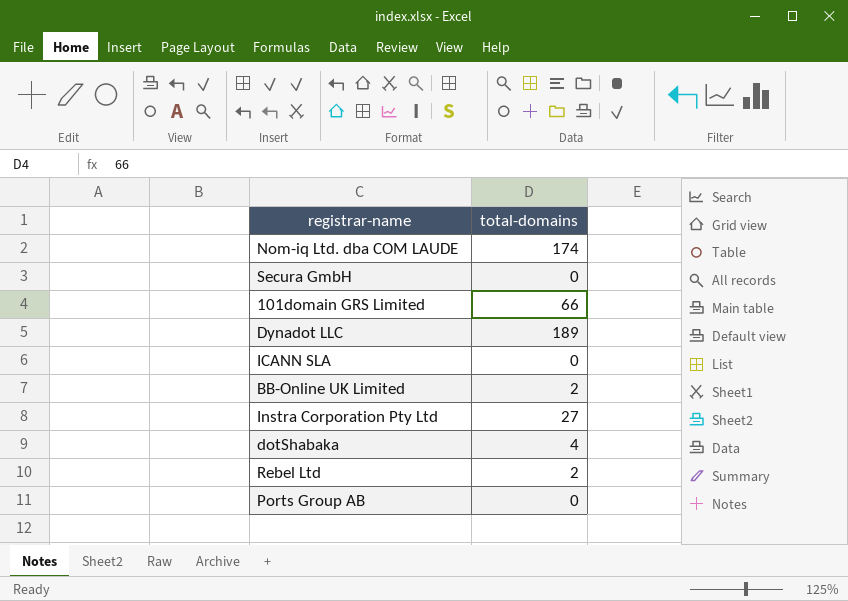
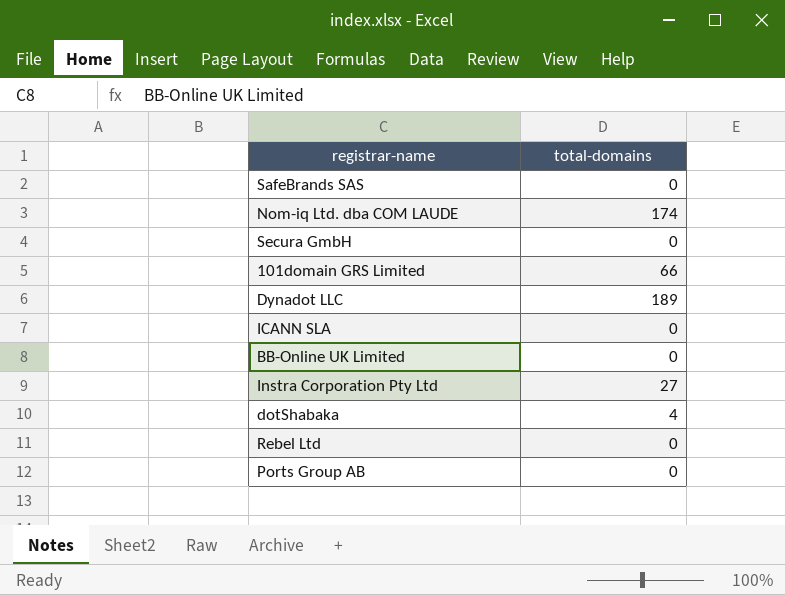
row SafeBrands SAS: none -> 0
BB-Online UK Limited | total-domains: 2 -> 0
Rebel Ltd | total-domains: 2 -> 0

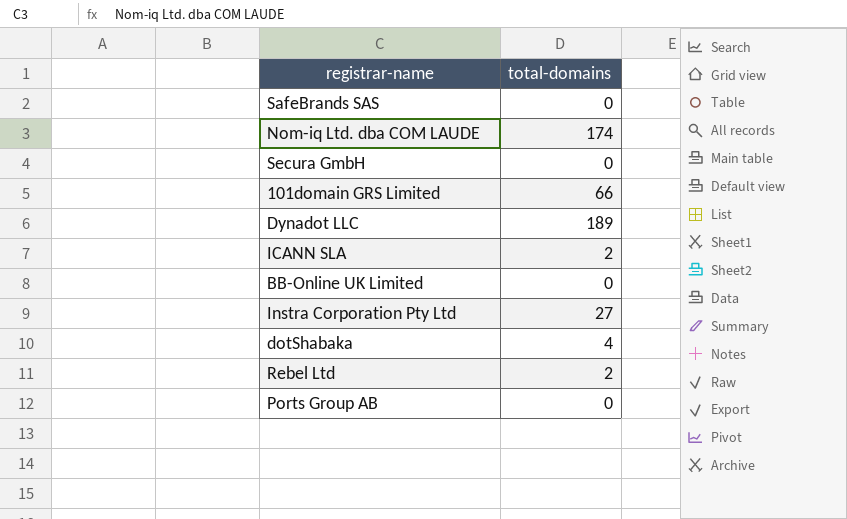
ICANN SLA | total-domains: 0 -> 2
Rebel Ltd | total-domains: 0 -> 2

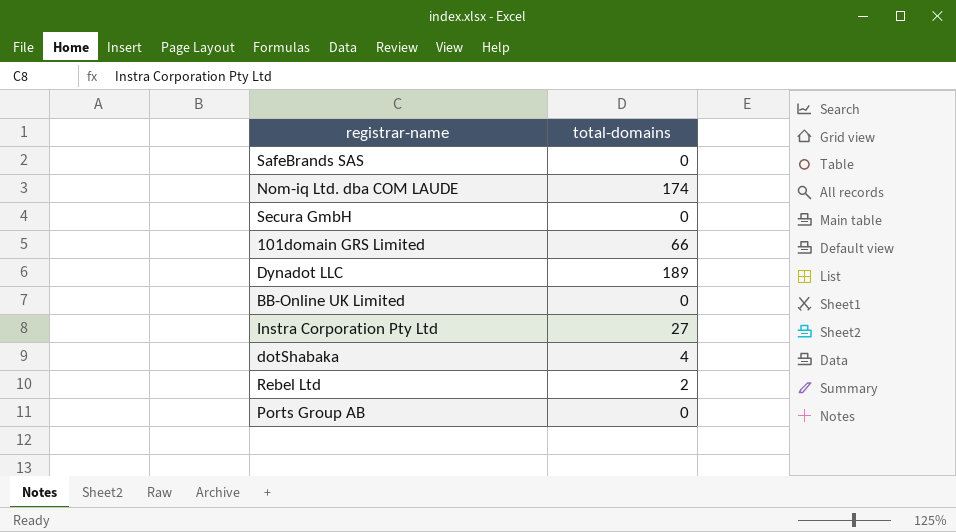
row ICANN SLA: 2 -> none

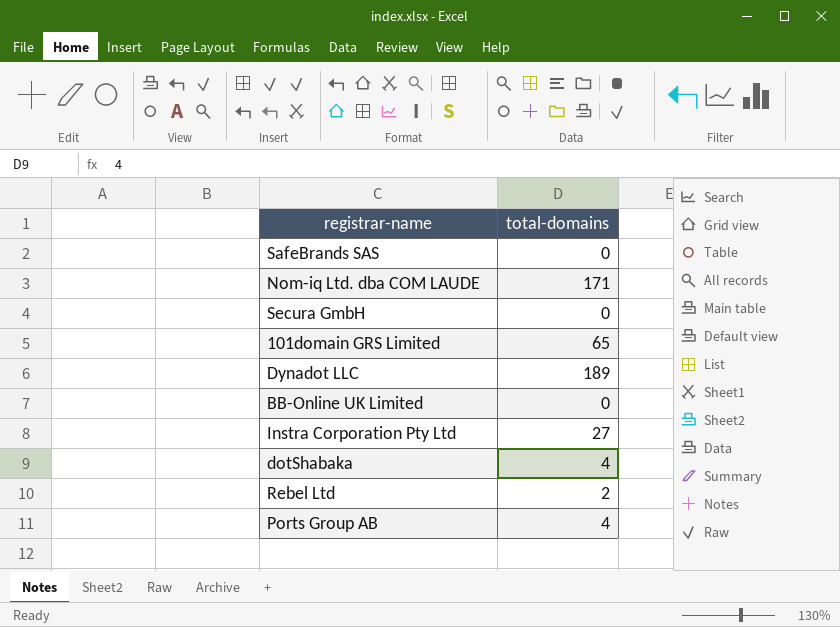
Nom-iq Ltd. dba COM LAUDE | total-domains: 174 -> 171
101domain GRS Limited | total-domains: 66 -> 65
Ports Group AB | total-domains: 0 -> 4

